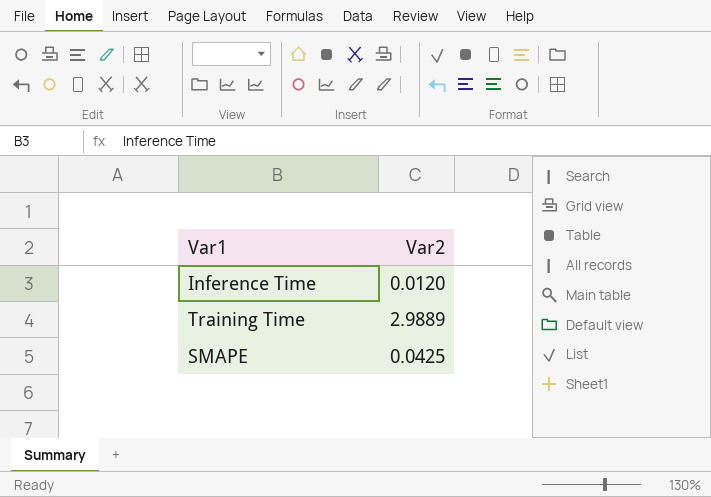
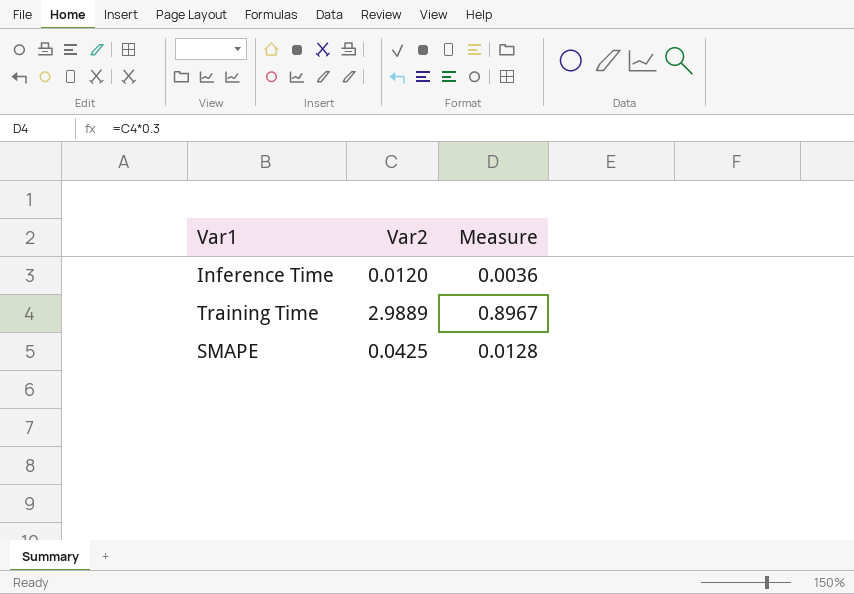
column Measure | formula: none -> [Var2] * 0.3

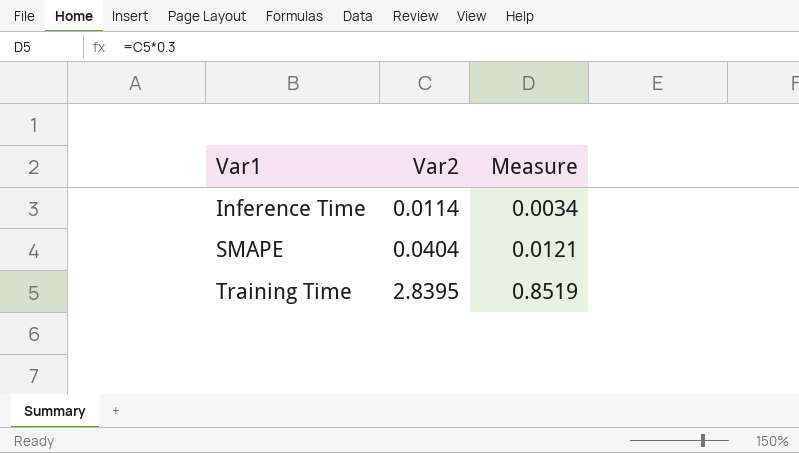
row order: none -> Var1 ascending
Inference Time | Var2: 0.0120 -> 0.0114
Inference Time | Measure: 0.0036 -> 0.0034
SMAPE | Var2: 0.0425 -> 0.0404
SMAPE | Measure: 0.0128 -> 0.0121
Training Time | Var2: 2.9889 -> 2.8395
Training Time | Measure: 0.8967 -> 0.8519

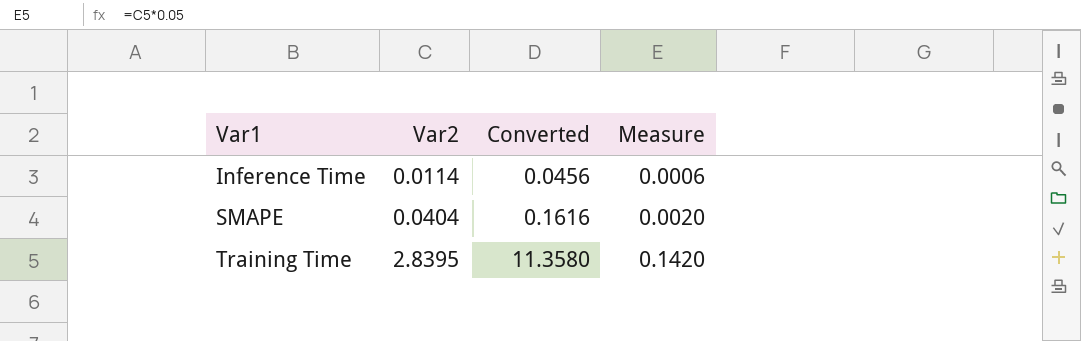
column Converted | formula: none -> [Var2] * 4
column Measure | formula: [Var2] * 0.3 -> [Var2] * 0.05

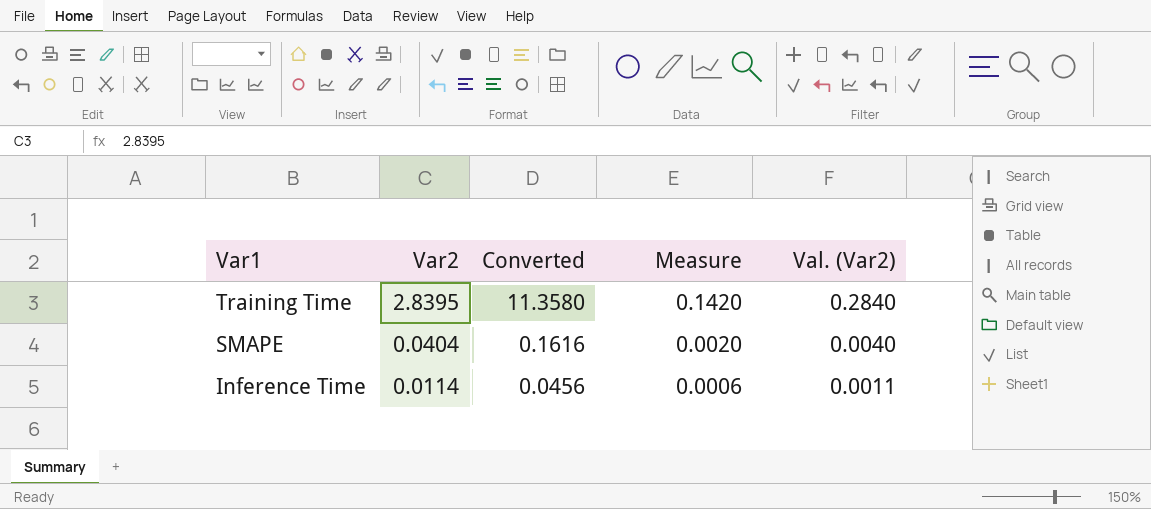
row order: Var1 ascending -> Var1 descending
column Val. (Var2) | formula: none -> [Var2] * 0.1

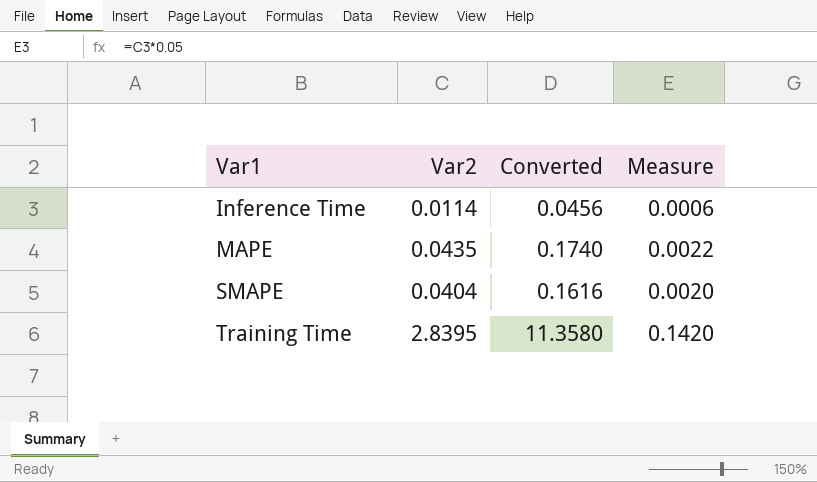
row order: Var1 descending -> Var1 ascending
column Val. (Var2) | formula: [Var2] * 0.1 -> none
row MAPE: none -> 0.0435 | 0.1740 | 0.0022

